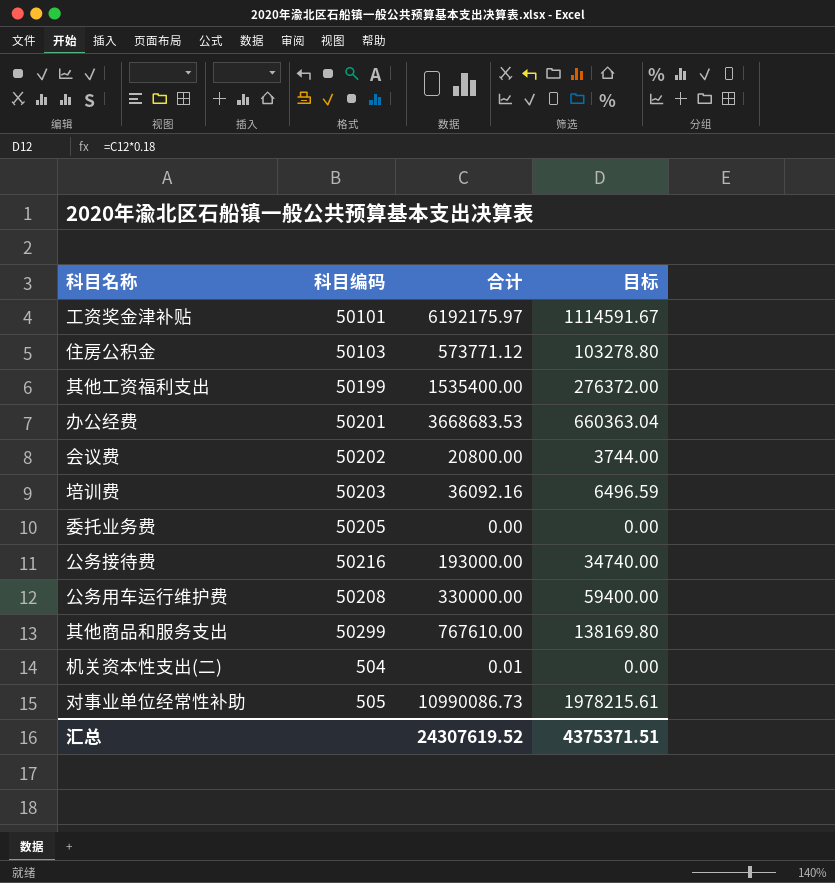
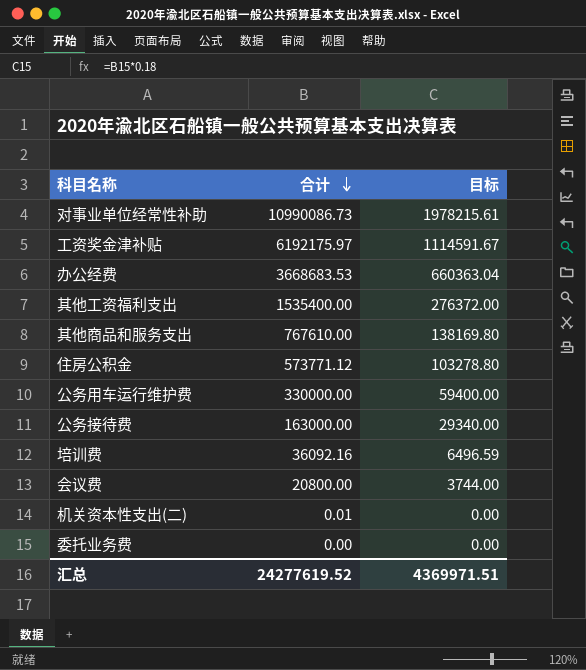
row order: none -> 合计 descending
column 科目编码 | position: 2 -> none
公务接待费 | 合计: 193000.00 -> 163000.00
公务接待费 | 目标: 34740.00 -> 29340.00
汇总 | 合计: 24307619.52 -> 24277619.52
汇总 | 目标: 4375371.51 -> 4369971.51

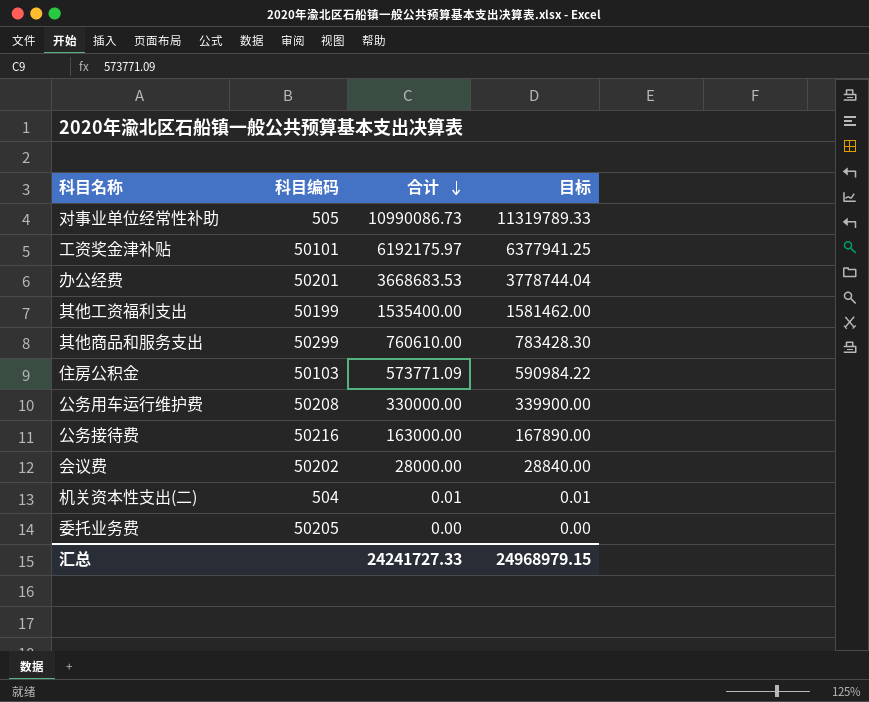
column 科目编码 | position: none -> 2
column 目标 | formula: [合计] * 0.18 -> [合计] * 1.03
row 培训费: 36092.16 | 6496.59 -> none
其他商品和服务支出 | 合计: 767610.00 -> 760610.00
住房公积金 | 合计: 573771.12 -> 573771.09
会议费 | 合计: 20800.00 -> 28000.00
汇总 | 合计: 24277619.52 -> 24241727.33
汇总 | 目标: 4369971.51 -> 24968979.15

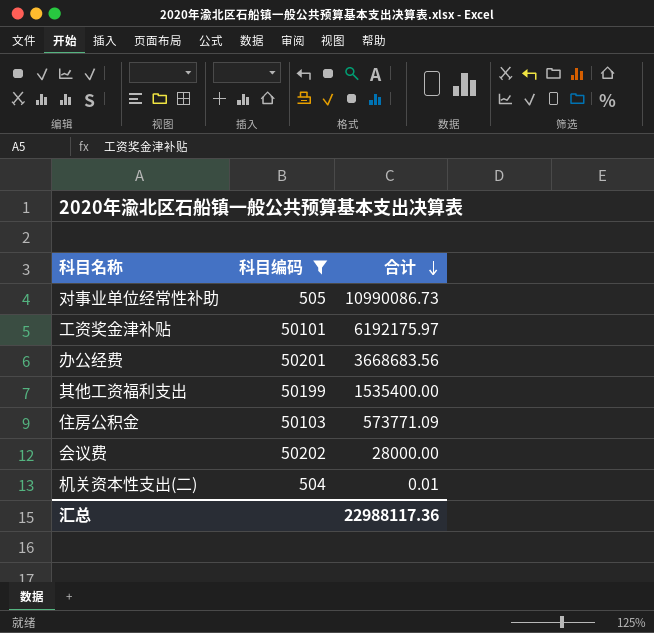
filter: none -> 科目编码 <= 50202
column 目标 | formula: [合计] * 1.03 -> none
办公经费 | 合计: 3668683.53 -> 3668683.56
汇总 | 合计: 24241727.33 -> 22988117.36

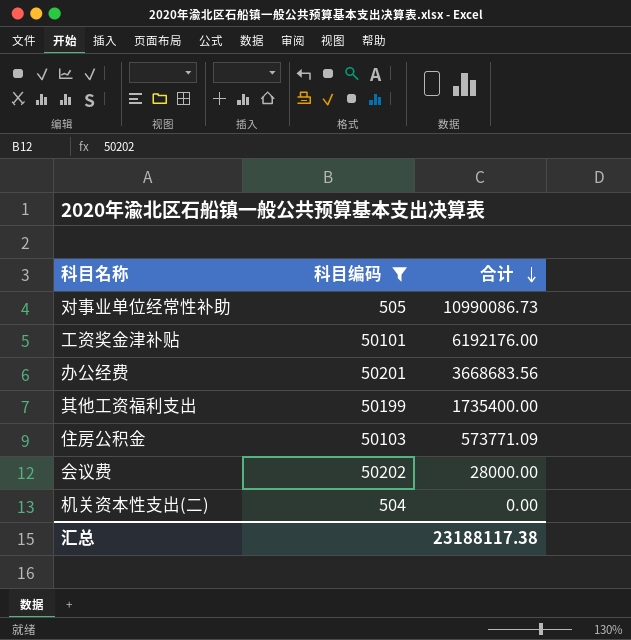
工资奖金津补贴 | 合计: 6192175.97 -> 6192176.00
其他工资福利支出 | 合计: 1535400.00 -> 1735400.00
机关资本性支出(二) | 合计: 0.01 -> 0.00
汇总 | 合计: 22988117.36 -> 23188117.38

